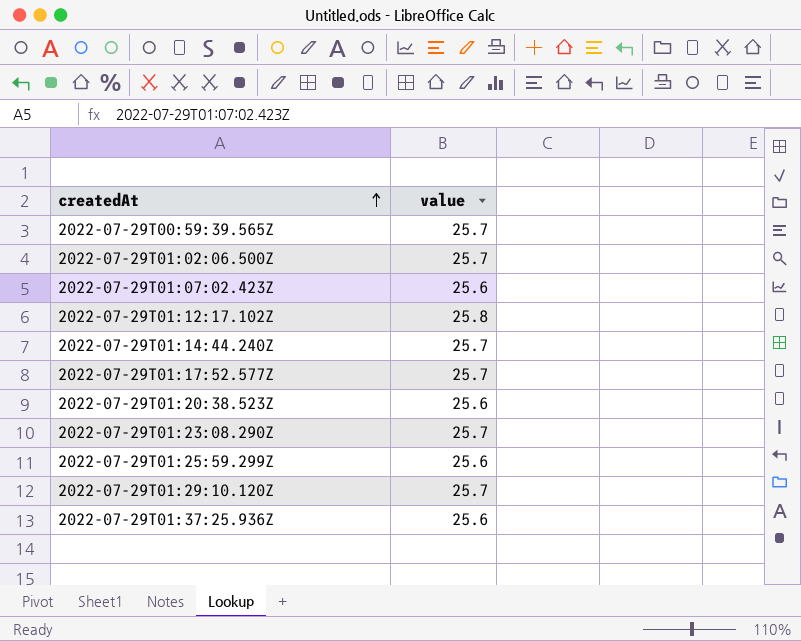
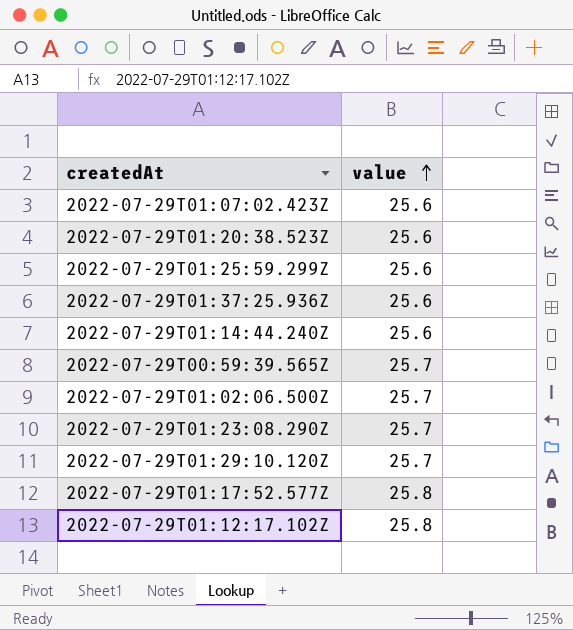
row order: createdAt ascending -> value ascending
2022-07-29T01:14:44.240Z | value: 25.7 -> 25.6
2022-07-29T01:17:52.577Z | value: 25.7 -> 25.8

